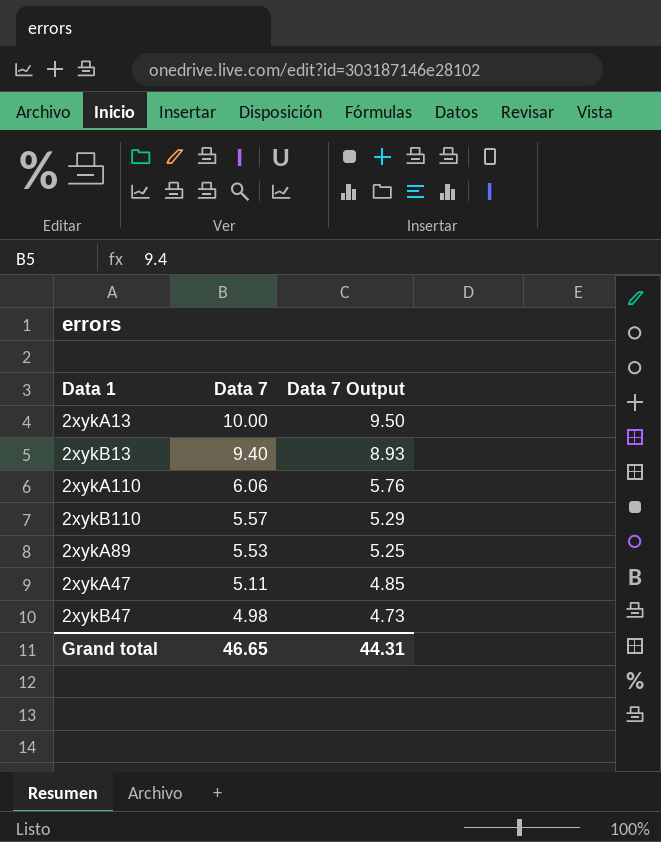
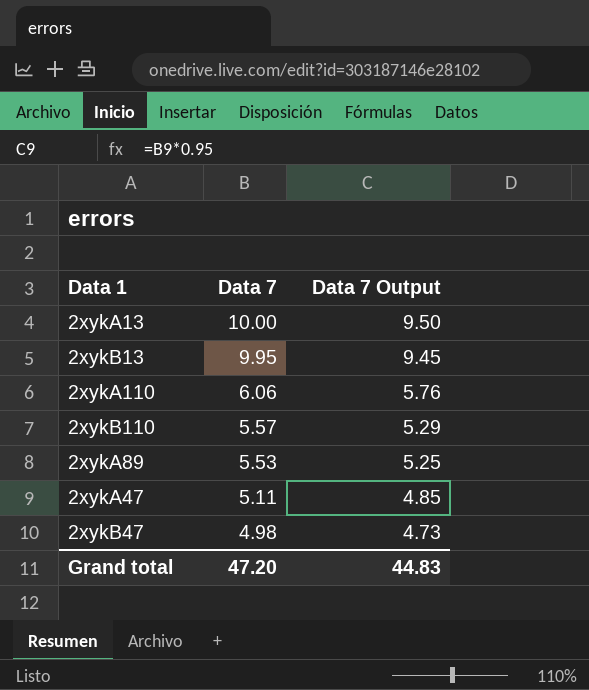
2xykB13 | Data 7: 9.40 -> 9.95
2xykB13 | Data 7 Output: 8.93 -> 9.45
Grand total | Data 7: 46.65 -> 47.20
Grand total | Data 7 Output: 44.31 -> 44.83

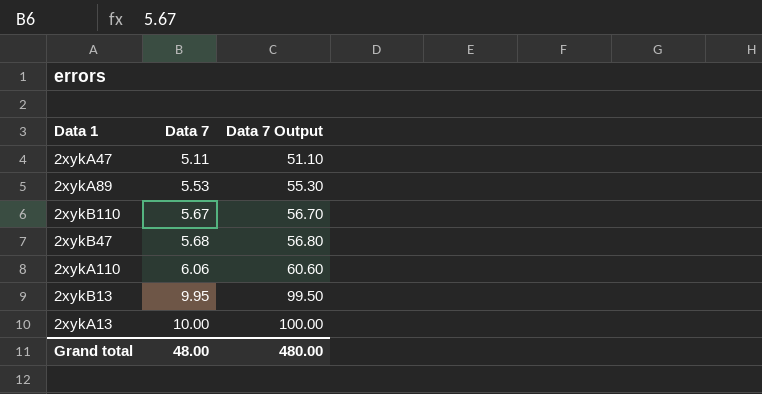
row order: Data 7 descending -> Data 7 ascending
column Data 7 Output | formula: [Data 7] * 0.95 -> [Data 7] * 10
2xykB110 | Data 7: 5.57 -> 5.67
2xykB47 | Data 7: 4.98 -> 5.68
Grand total | Data 7: 47.20 -> 48.00
Grand total | Data 7 Output: 44.83 -> 480.00

